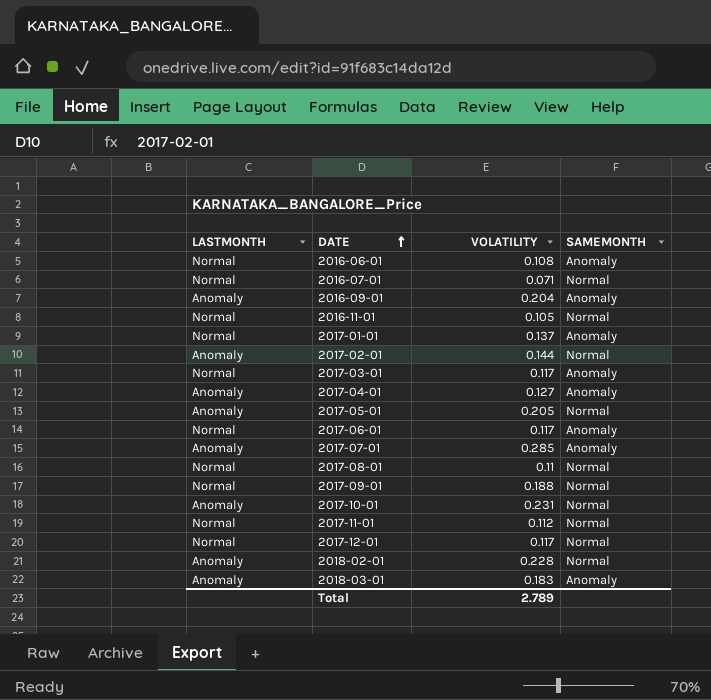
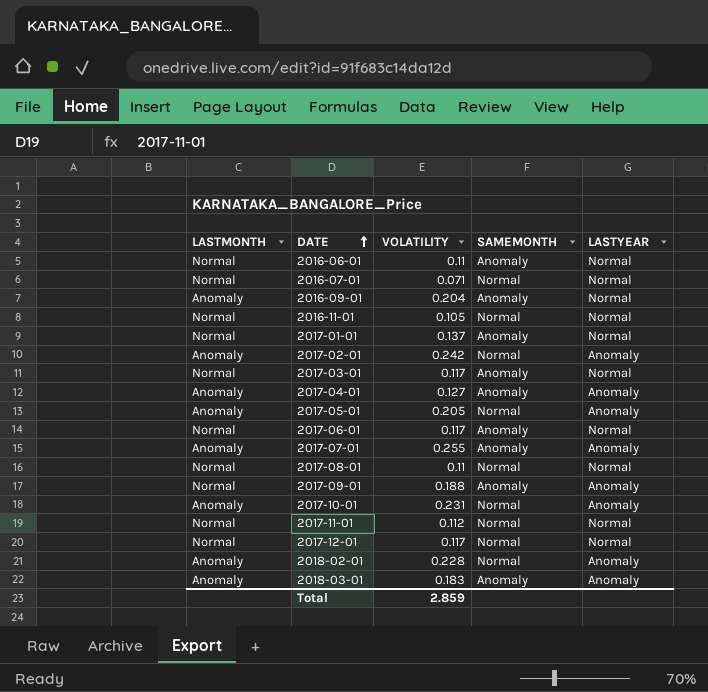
column LASTYEAR | position: none -> 5
2016-06-01 | VOLATILITY: 0.108 -> 0.11
2017-02-01 | VOLATILITY: 0.144 -> 0.242
2017-07-01 | VOLATILITY: 0.285 -> 0.255
2017-09-01 | SAMEMONTH: Normal -> Anomaly
Total | VOLATILITY: 2.789 -> 2.859

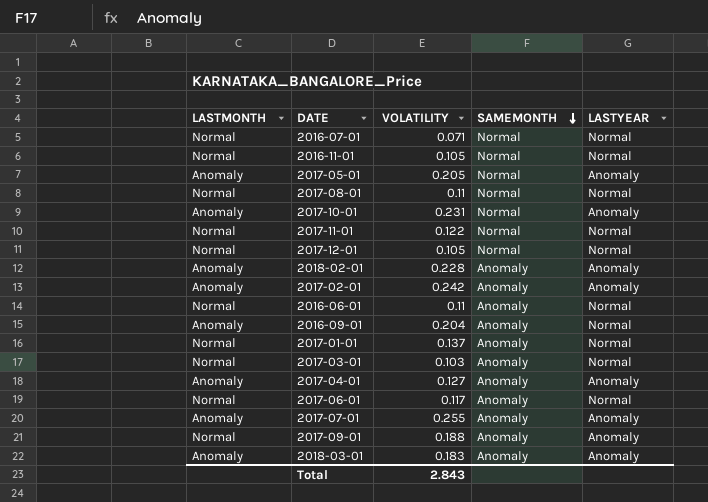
row order: DATE ascending -> SAMEMONTH descending
2017-11-01 | VOLATILITY: 0.112 -> 0.122
2017-12-01 | VOLATILITY: 0.117 -> 0.105
2018-02-01 | SAMEMONTH: Normal -> Anomaly
2017-02-01 | SAMEMONTH: Normal -> Anomaly
2017-03-01 | VOLATILITY: 0.117 -> 0.103
Total | VOLATILITY: 2.859 -> 2.843

